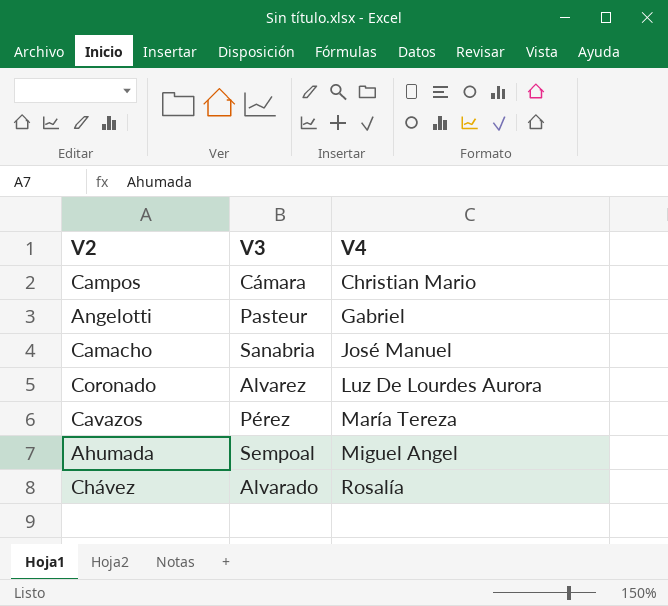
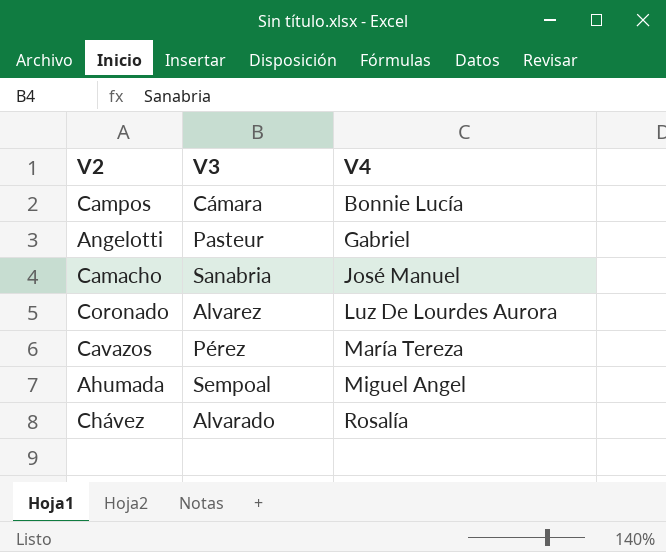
Campos | V4: Christian Mario -> Bonnie Lucía

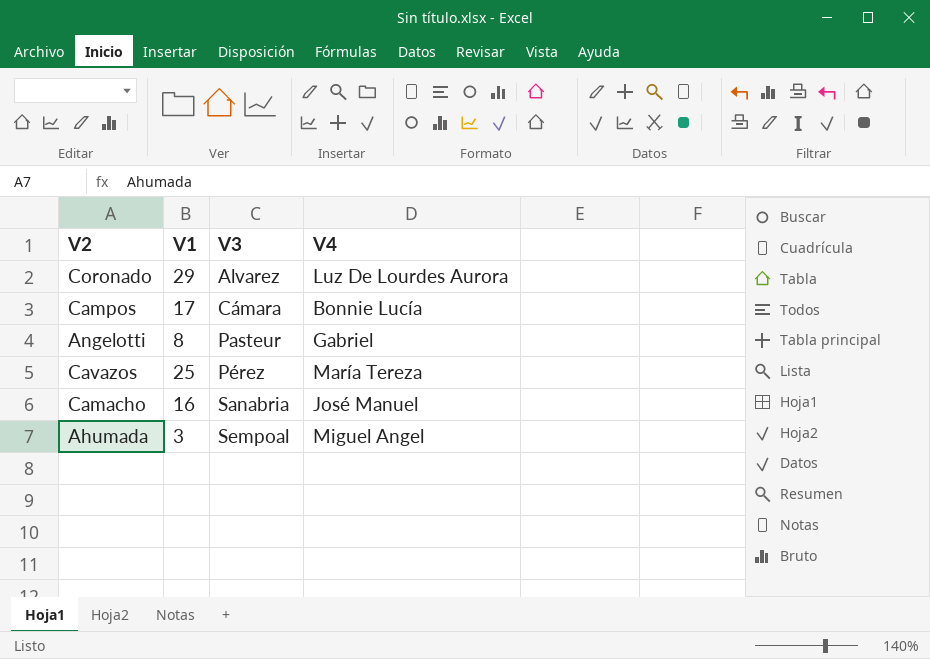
row order: V4 ascending -> V3 ascending
column V1 | position: none -> 2
row Chávez: Alvarado | Rosalía -> none

